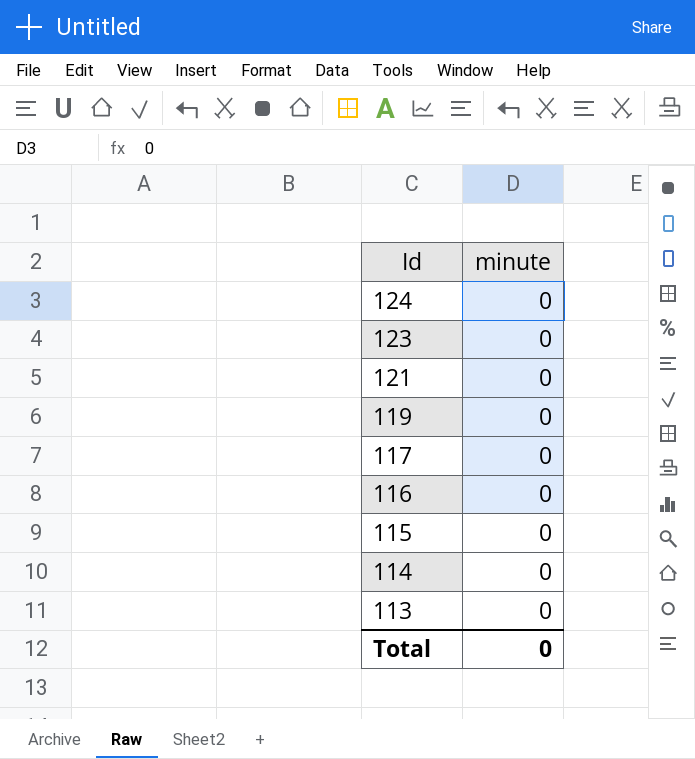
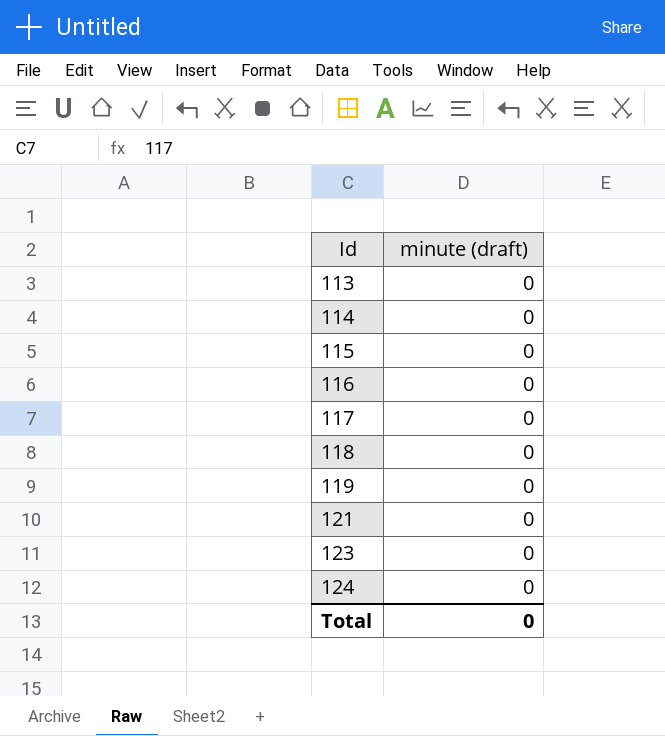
row order: Id descending -> Id ascending
column name: minute -> minute (draft)
row 118: none -> 0

